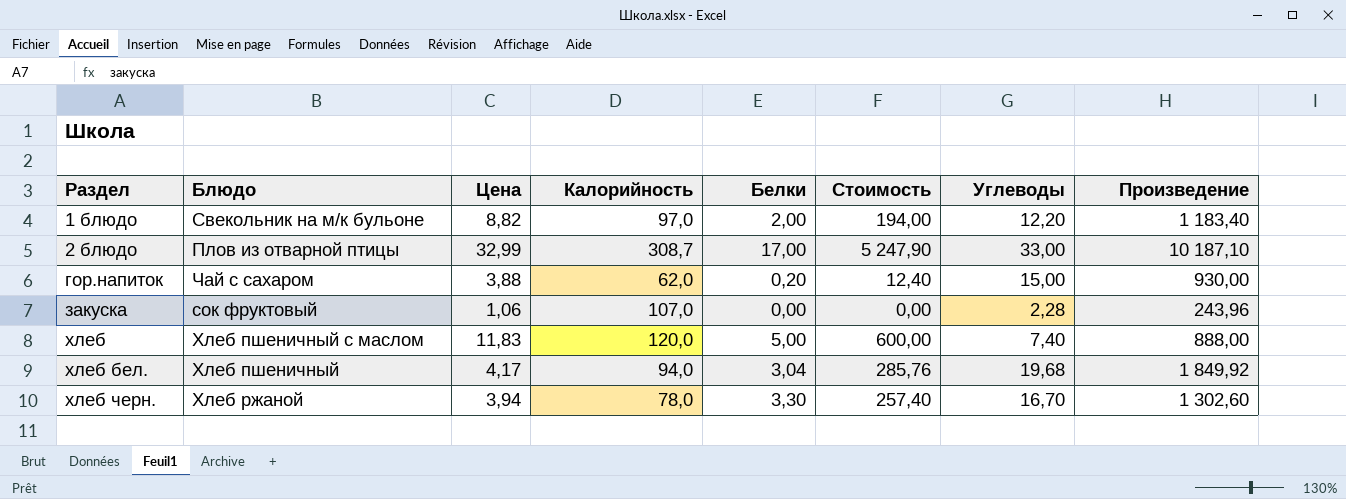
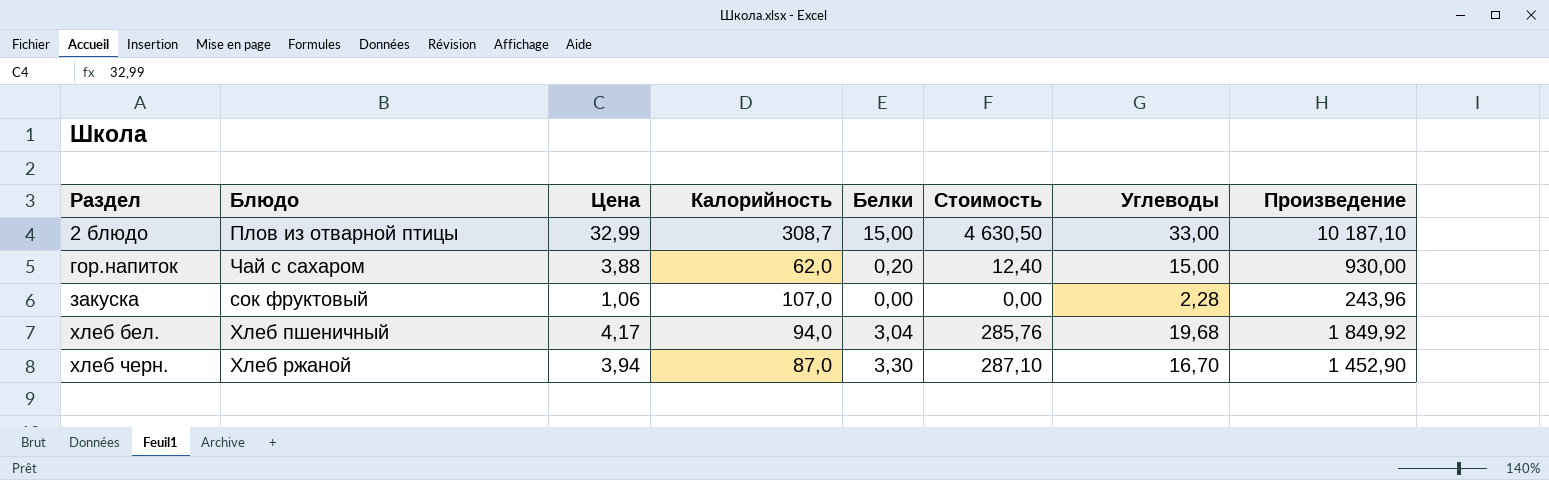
row 1 блюдо: Свекольник на м/к бульоне | 8,82 | 97,0 | 2,00 | 194,00 | 12,20 | 1 183,40 -> none
row хлеб: Хлеб пшеничный с маслом | 11,83 | 120,0 | 5,00 | 600,00 | 7,40 | 888,00 -> none
2 блюдо | Белки: 17,00 -> 15,00
2 блюдо | Стоимость: 5 247,90 -> 4 630,50
хлеб черн. | Калорийность: 78,0 -> 87,0
хлеб черн. | Стоимость: 257,40 -> 287,10
хлеб черн. | Произведение: 1 302,60 -> 1 452,90

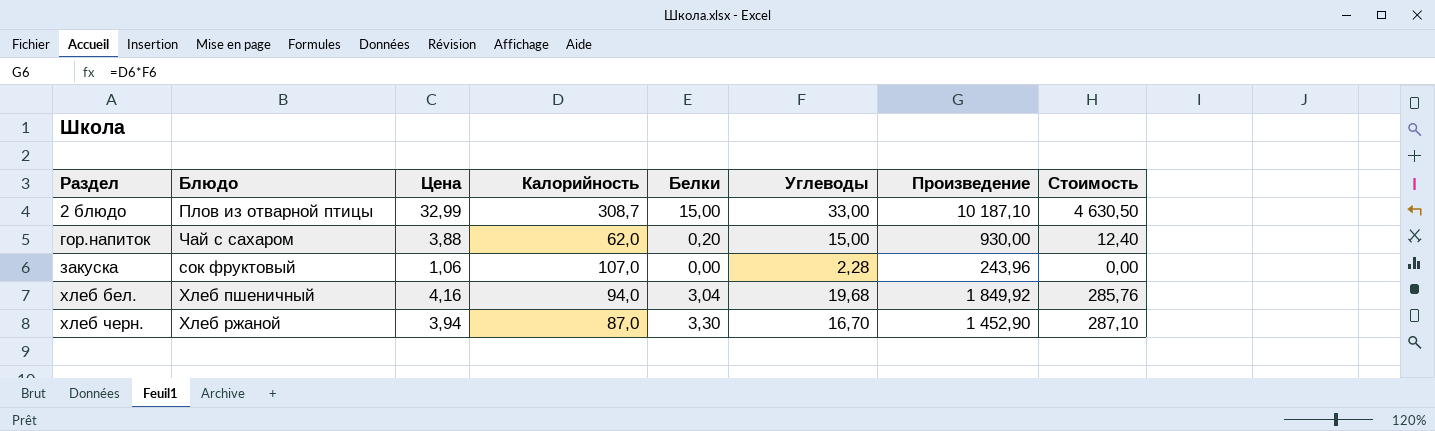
column Стоимость | position: 6 -> 8
хлеб бел. | Цена: 4,17 -> 4,16

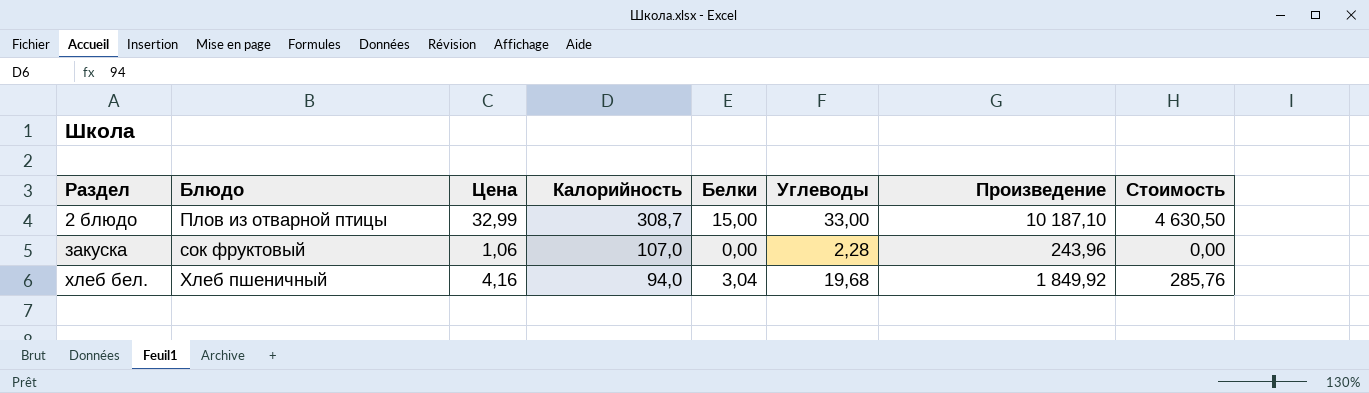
row гор.напиток: Чай с сахаром | 3,88 | 62,0 | 0,20 | 15,00 | 930,00 | 12,40 -> none
row хлеб черн.: Хлеб ржаной | 3,94 | 87,0 | 3,30 | 16,70 | 1 452,90 | 287,10 -> none

